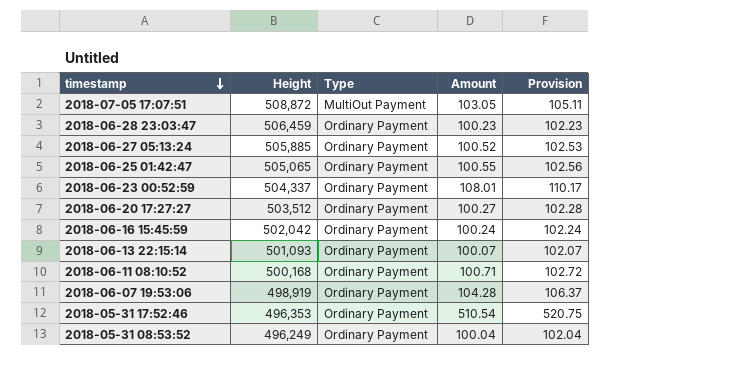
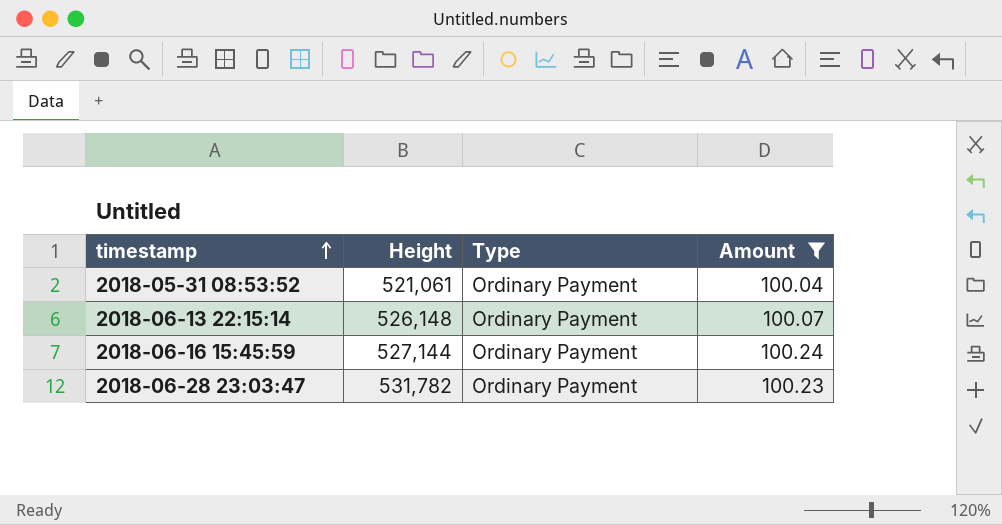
filter: none -> Amount <= 100.24
row order: timestamp descending -> timestamp ascending
column Provision | formula: [Amount] * 1.02 -> none
2018-05-31 08:53:52 | Height: 496,249 -> 521,061
2018-06-13 22:15:14 | Height: 501,093 -> 526,148
2018-06-16 15:45:59 | Height: 502,042 -> 527,144
2018-06-28 23:03:47 | Height: 506,459 -> 531,782

